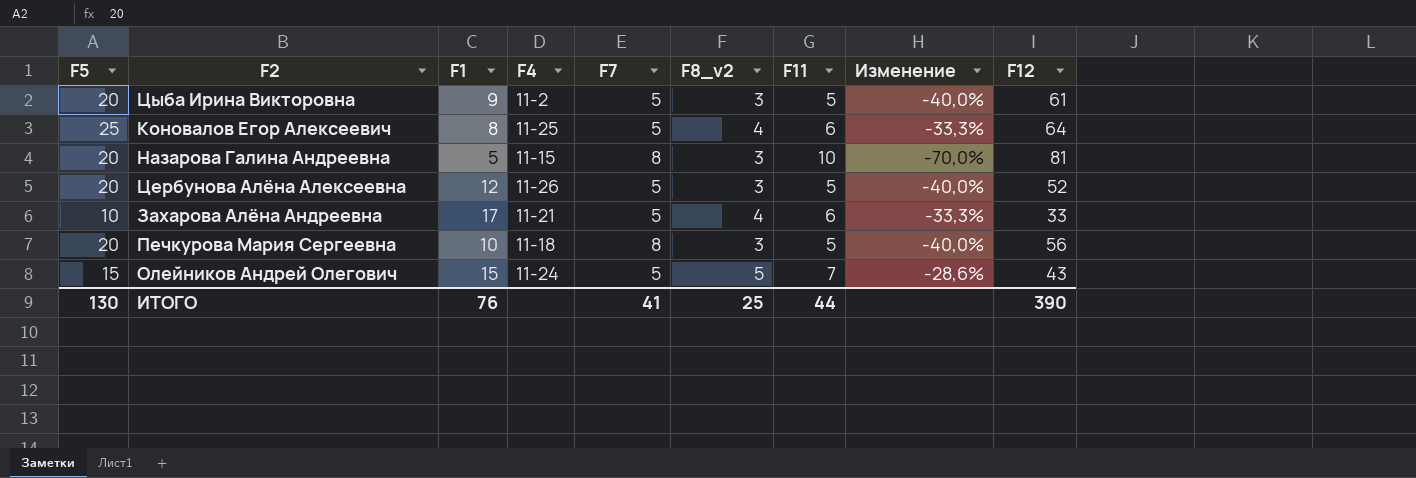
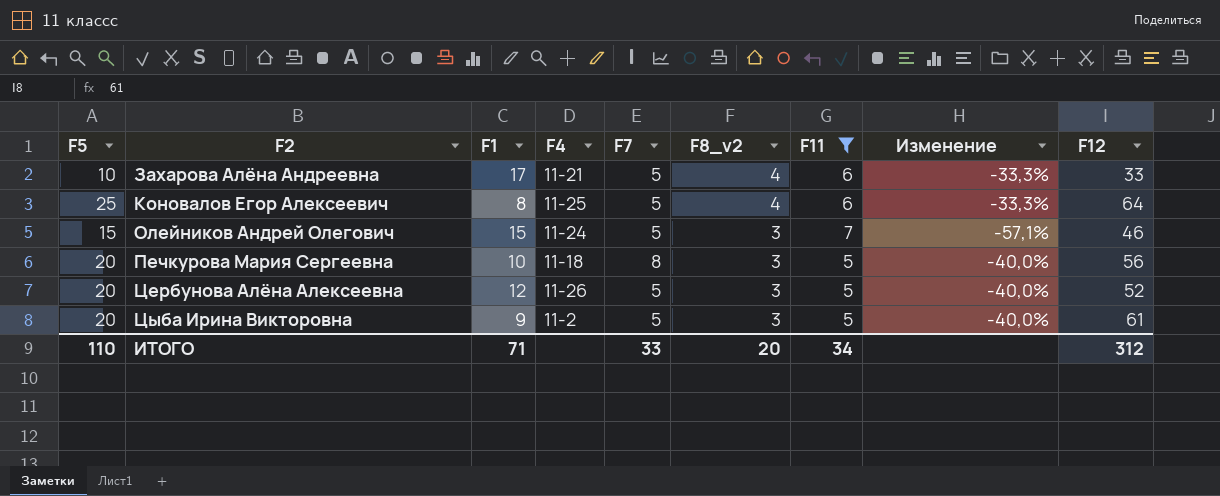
filter: none -> F11 != 10
row order: none -> F2 ascending
Олейников Андрей Олегович | F8_v2: 5 -> 3
Олейников Андрей Олегович | Изменение: -28,6% -> -57,1%
Олейников Андрей Олегович | F12: 43 -> 46
ИТОГО | F5: 130 -> 110
ИТОГО | F1: 76 -> 71
ИТОГО | F7: 41 -> 33
ИТОГО | F8_v2: 25 -> 20
ИТОГО | F11: 44 -> 34
ИТОГО | F12: 390 -> 312

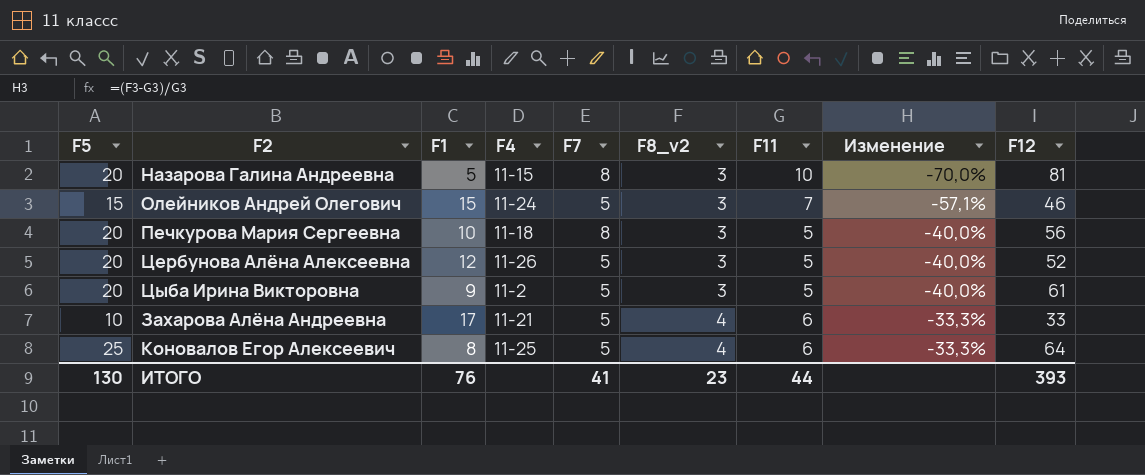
filter: F11 != 10 -> none
row order: F2 ascending -> F8_v2 ascending
ИТОГО | F5: 110 -> 130
ИТОГО | F1: 71 -> 76
ИТОГО | F7: 33 -> 41
ИТОГО | F8_v2: 20 -> 23
ИТОГО | F11: 34 -> 44
ИТОГО | F12: 312 -> 393

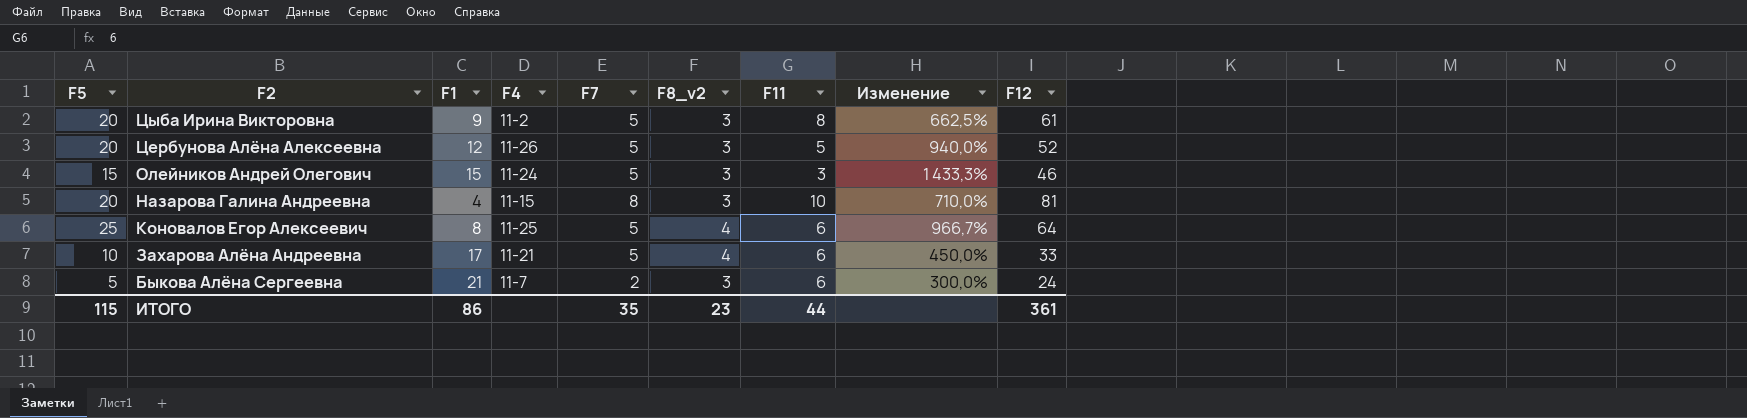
row order: F8_v2 ascending -> F2 descending
column Изменение | formula: ([F8_v2] - [F11]) / [F11] -> ([F12] - [F11]) / [F11]
row Печкурова Мария Сергеевна: 20 | 10 | 11-18 | 8 | 3 | 5 | -40,0% | 56 -> none
Цыба Ирина Викторовна | F11: 5 -> 8
Олейников Андрей Олегович | F11: 7 -> 3
Назарова Галина Андреевна | F1: 5 -> 4
row Быкова Алёна Сергеевна: none -> 5 | 21 | 11-7 | 2 | 3 | 6 | 300,0% | 24
ИТОГО | F5: 130 -> 115
ИТОГО | F1: 76 -> 86
ИТОГО | F7: 41 -> 35
ИТОГО | F12: 393 -> 361

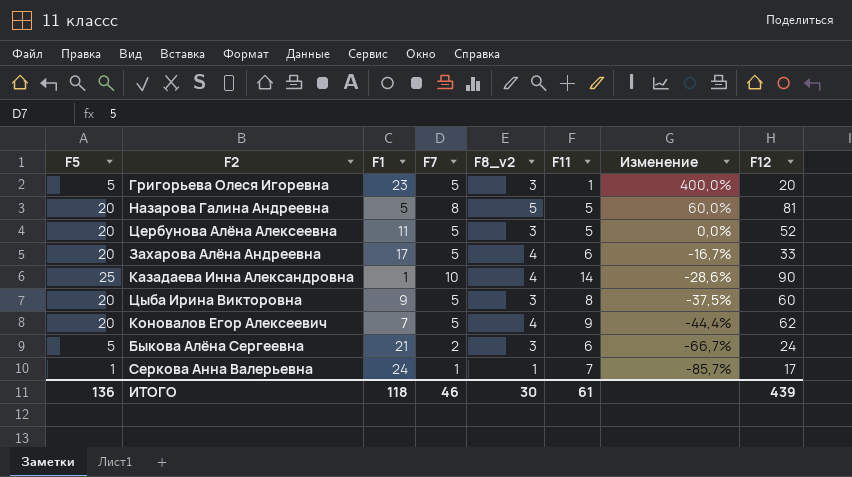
row order: F2 descending -> Изменение descending
column F4 | position: 4 -> none
column Изменение | formula: ([F12] - [F11]) / [F11] -> ([F7] - [F11]) / [F11]
row Олейников Андрей Олегович: 15 | 15 | 11-24 | 5 | 3 | 3 | 1 433,3% | 46 -> none
row Григорьева Олеся Игоревна: none -> 5 | 23 | 5 | 3 | 1 | 400,0% | 20
Назарова Галина Андреевна | F1: 4 -> 5
Назарова Галина Андреевна | F8_v2: 3 -> 5
Назарова Галина Андреевна | F11: 10 -> 5
Цербунова Алёна Алексеевна | F1: 12 -> 11
Захарова Алёна Андреевна | F5: 10 -> 20
row Казадаева Инна Александровна: none -> 25 | 1 | 10 | 4 | 14 | -28,6% | 90
Цыба Ирина Викторовна | F12: 61 -> 60
Коновалов Егор Алексеевич | F5: 25 -> 20
Коновалов Егор Алексеевич | F1: 8 -> 7
Коновалов Егор Алексеевич | F11: 6 -> 9
Коновалов Егор Алексеевич | F12: 64 -> 62
row Серкова Анна Валерьевна: none -> 1 | 24 | 1 | 1 | 7 | -85,7% | 17
ИТОГО | F5: 115 -> 136
ИТОГО | F1: 86 -> 118
ИТОГО | F7: 35 -> 46
ИТОГО | F8_v2: 23 -> 30
ИТОГО | F11: 44 -> 61
ИТОГО | F12: 361 -> 439

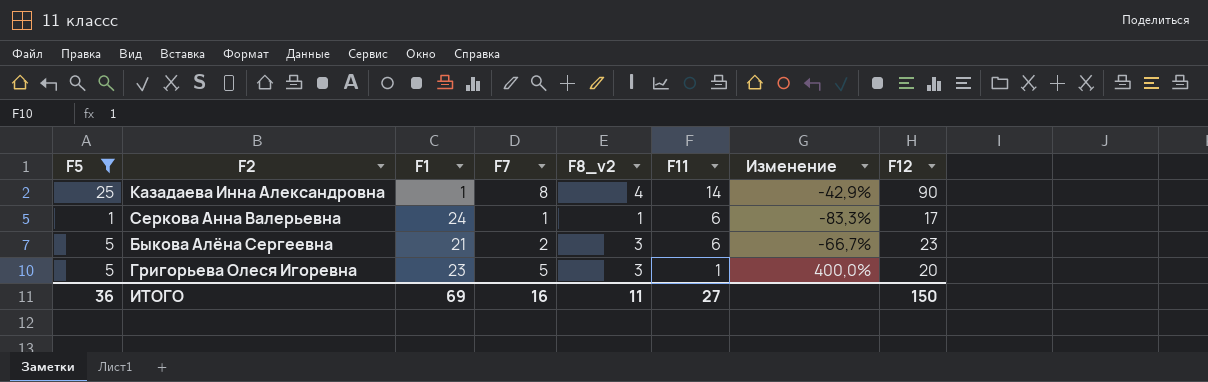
filter: none -> F5 != 20
row order: Изменение descending -> F11 descending
Казадаева Инна Александровна | F7: 10 -> 8
Казадаева Инна Александровна | Изменение: -28,6% -> -42,9%
Серкова Анна Валерьевна | F11: 7 -> 6
Серкова Анна Валерьевна | Изменение: -85,7% -> -83,3%
Быкова Алёна Сергеевна | F12: 24 -> 23
ИТОГО | F5: 136 -> 36
ИТОГО | F1: 118 -> 69
ИТОГО | F7: 46 -> 16
ИТОГО | F8_v2: 30 -> 11
ИТОГО | F11: 61 -> 27
ИТОГО | F12: 439 -> 150

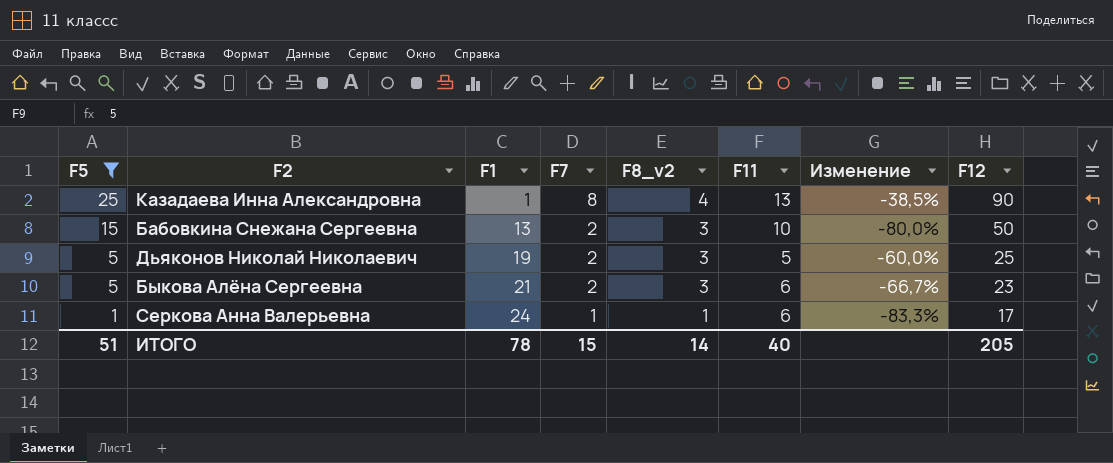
row order: F11 descending -> F5 descending
row Григорьева Олеся Игоревна: 5 | 23 | 5 | 3 | 1 | 400,0% | 20 -> none
Казадаева Инна Александровна | F11: 14 -> 13
Казадаева Инна Александровна | Изменение: -42,9% -> -38,5%
row Бабовкина Снежана Сергеевна: none -> 15 | 13 | 2 | 3 | 10 | -80,0% | 50
row Дьяконов Николай Николаевич: none -> 5 | 19 | 2 | 3 | 5 | -60,0% | 25
ИТОГО | F5: 36 -> 51
ИТОГО | F1: 69 -> 78
ИТОГО | F7: 16 -> 15
ИТОГО | F8_v2: 11 -> 14
ИТОГО | F11: 27 -> 40
ИТОГО | F12: 150 -> 205

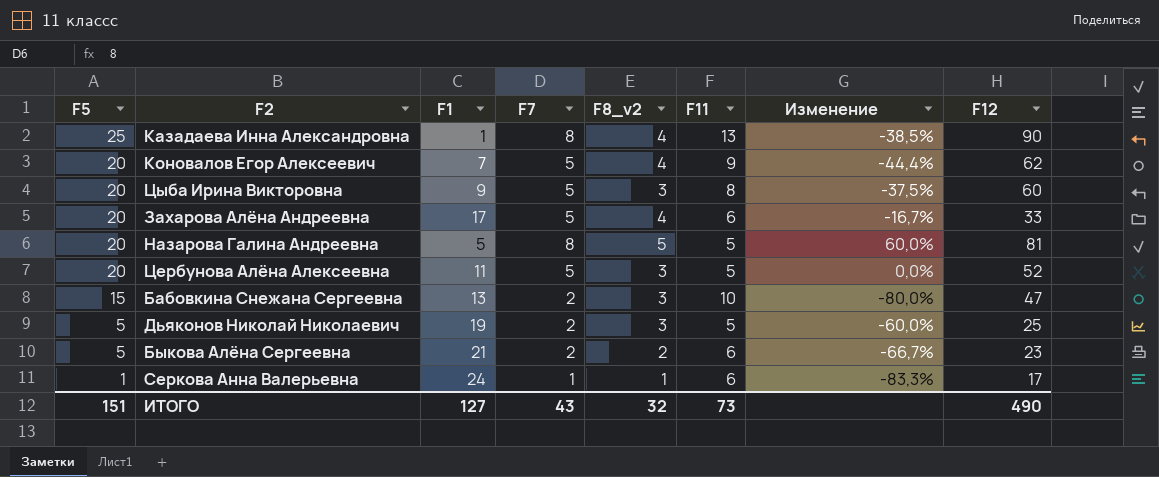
filter: F5 != 20 -> none
Бабовкина Снежана Сергеевна | F12: 50 -> 47
Быкова Алёна Сергеевна | F8_v2: 3 -> 2
ИТОГО | F5: 51 -> 151
ИТОГО | F1: 78 -> 127
ИТОГО | F7: 15 -> 43
ИТОГО | F8_v2: 14 -> 32
ИТОГО | F11: 40 -> 73
ИТОГО | F12: 205 -> 490

